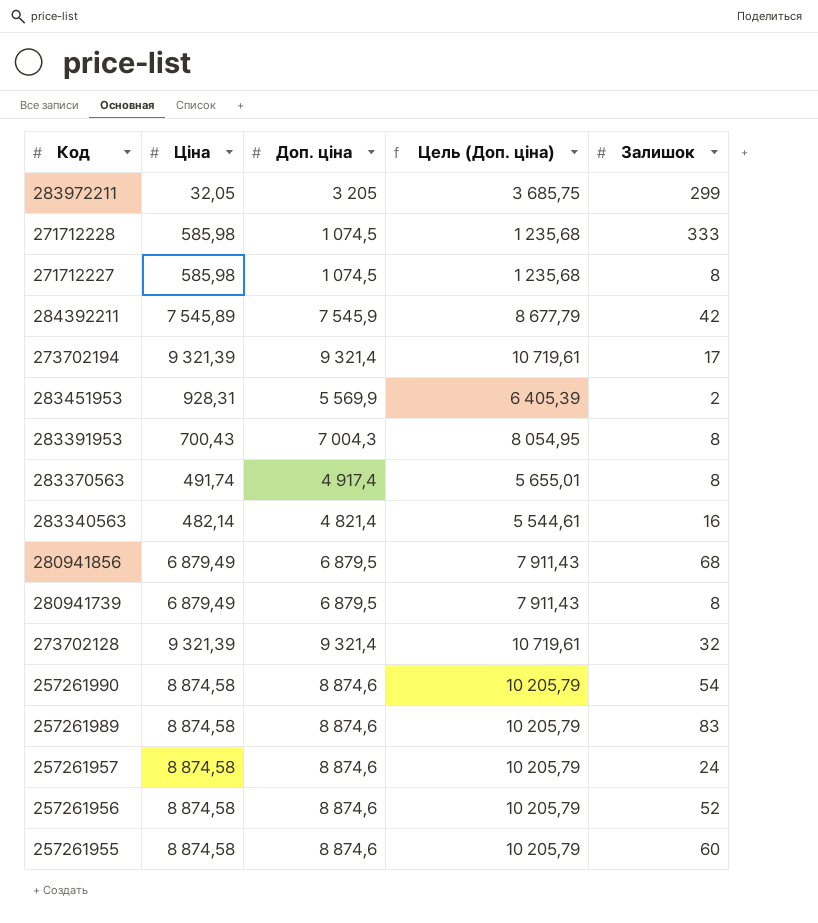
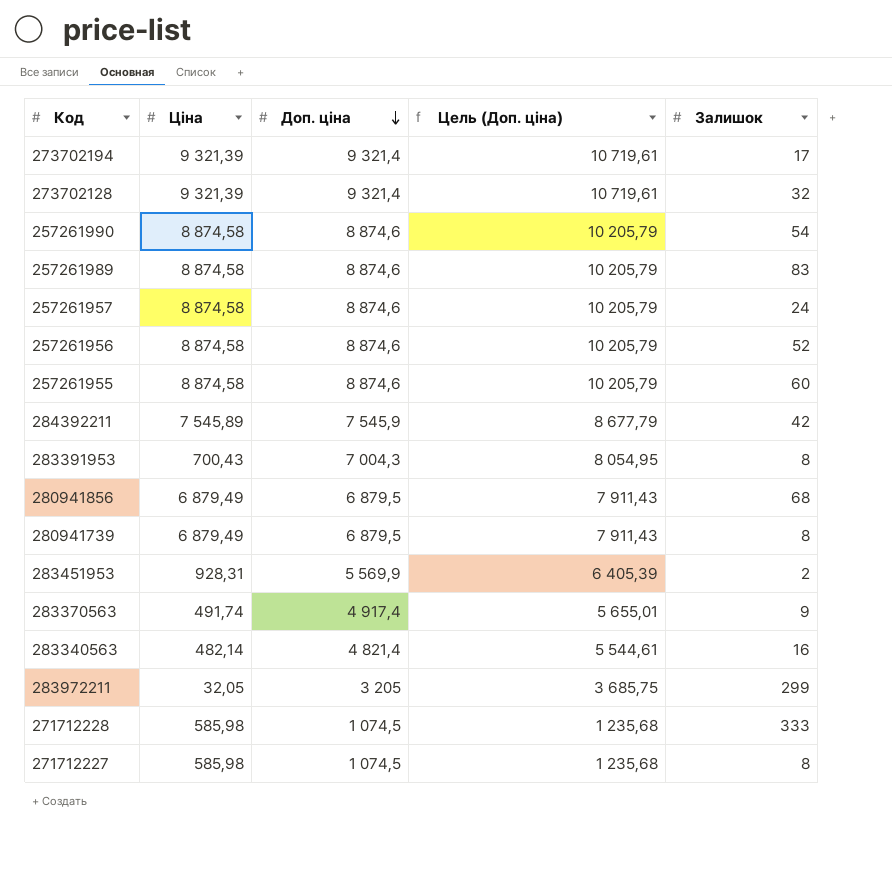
row order: none -> Доп. ціна descending
283370563 | Залишок: 8 -> 9

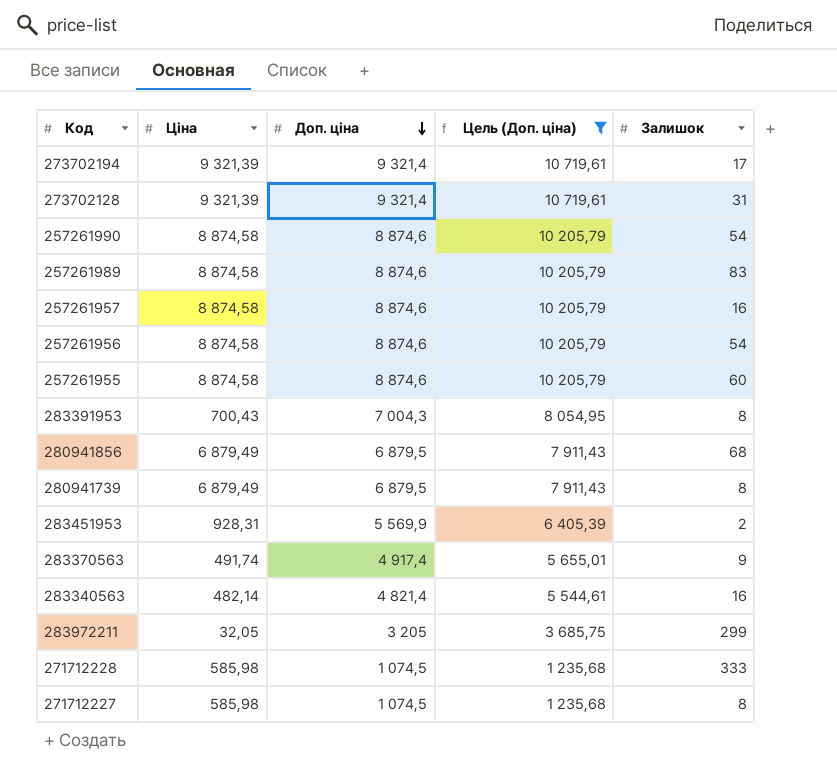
filter: none -> Цель (Доп. ціна) != 8 677,79
273702128 | Залишок: 32 -> 31
257261957 | Залишок: 24 -> 16
257261956 | Залишок: 52 -> 54

